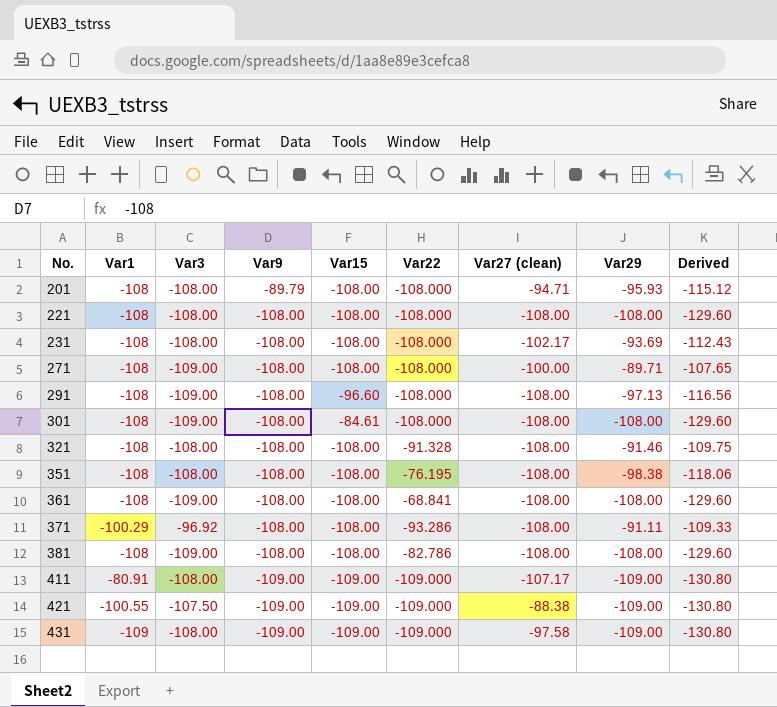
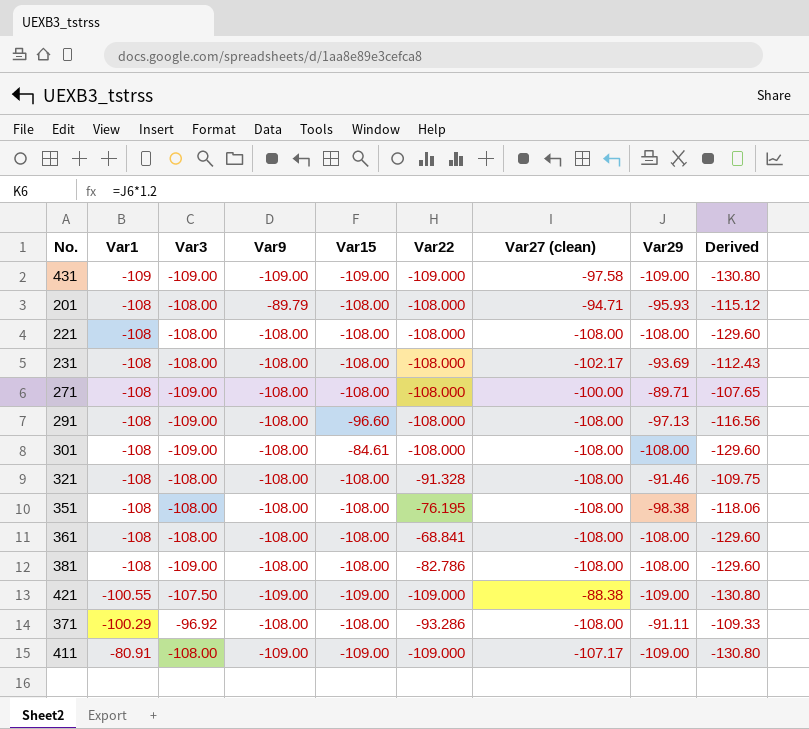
row order: No. ascending -> Var1 ascending
431 | Var3: -108.00 -> -109.00
361 | Var3: -109.00 -> -108.00

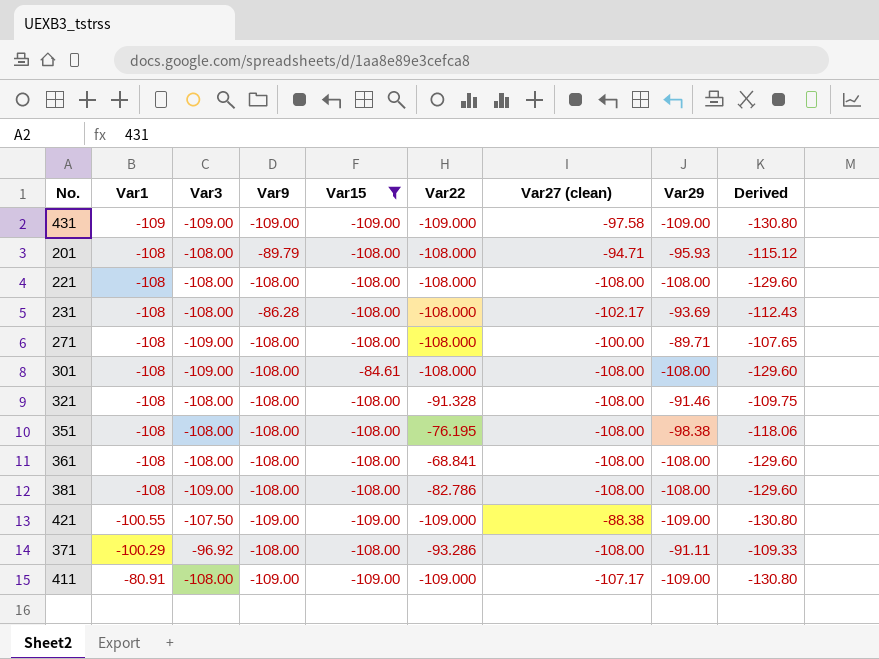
filter: none -> Var15 != -96.60
231 | Var9: -108.00 -> -86.28

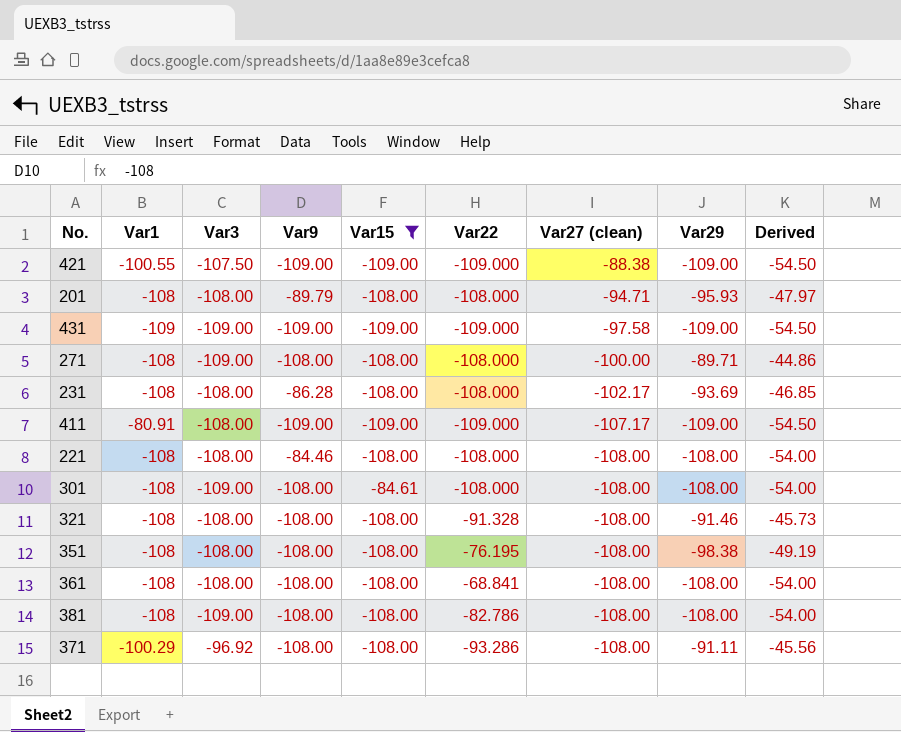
row order: Var1 ascending -> Var27 (clean) descending
column Derived | formula: [Var29] * 1.2 -> [Var29] * 0.5
221 | Var9: -108.00 -> -84.46

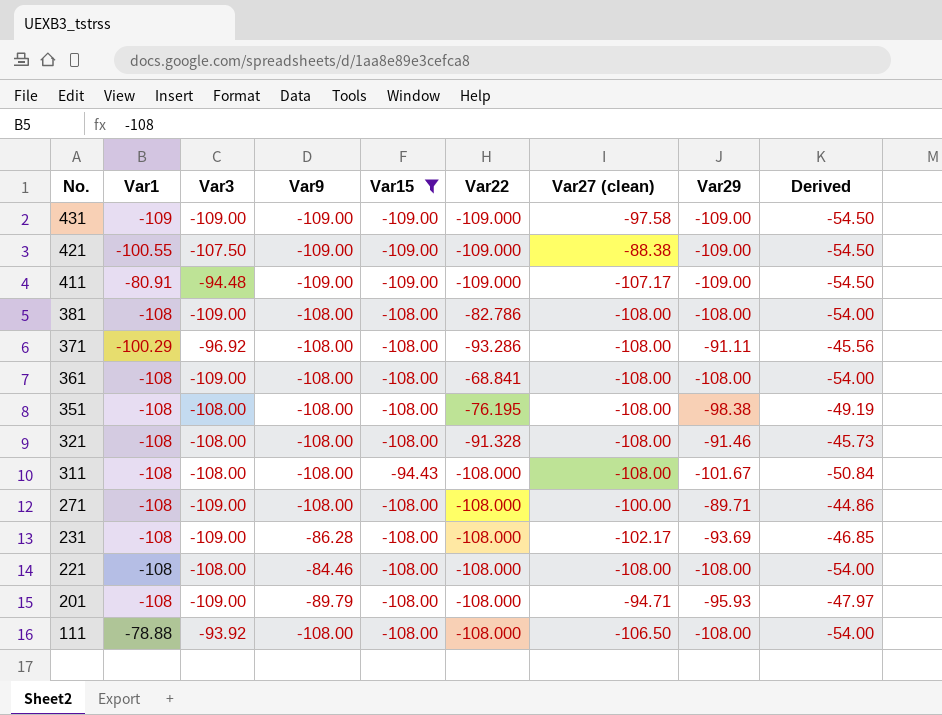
row order: Var27 (clean) descending -> No. descending
row 301: -108 | -109.00 | -108.00 | -84.61 | -108.000 | -108.00 | -108.00 | -54.00 -> none
411 | Var3: -108.00 -> -94.48
361 | Var3: -108.00 -> -109.00
row 311: none -> -108 | -108.00 | -108.00 | -94.43 | -108.000 | -108.00 | -101.67 | -50.84
231 | Var3: -108.00 -> -109.00
201 | Var3: -108.00 -> -109.00
row 111: none -> -78.88 | -93.92 | -108.00 | -108.00 | -108.000 | -106.50 | -108.00 | -54.00

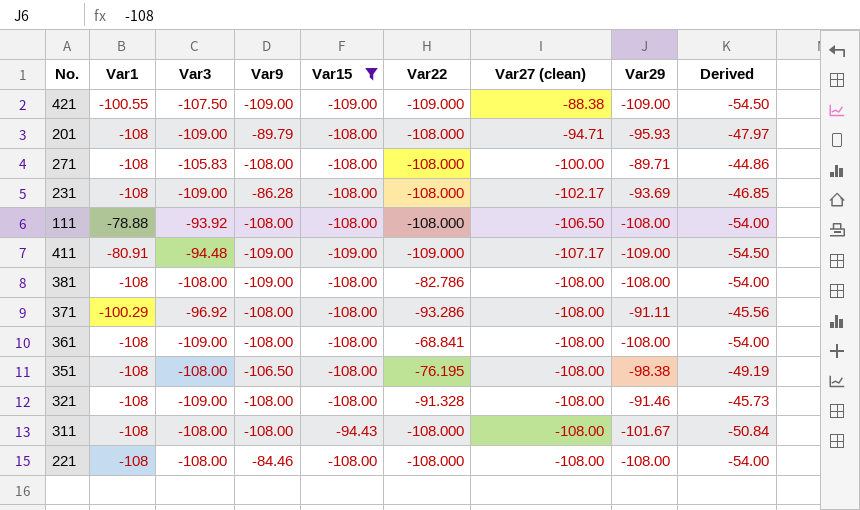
row order: No. descending -> Var27 (clean) descending
row 431: -109 | -109.00 | -109.00 | -109.00 | -109.000 | -97.58 | -109.00 | -54.50 -> none
271 | Var3: -109.00 -> -105.83
381 | Var3: -109.00 -> -108.00
381 | Var9: -108.00 -> -109.00
351 | Var9: -108.00 -> -106.50
321 | Var3: -108.00 -> -109.00

